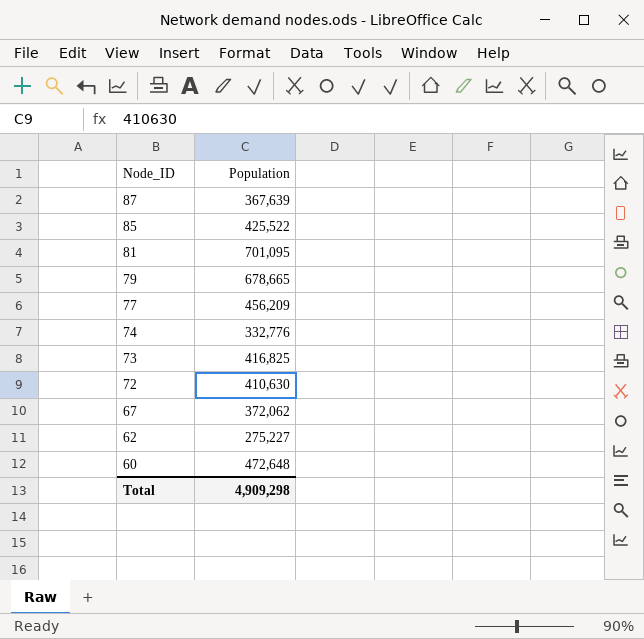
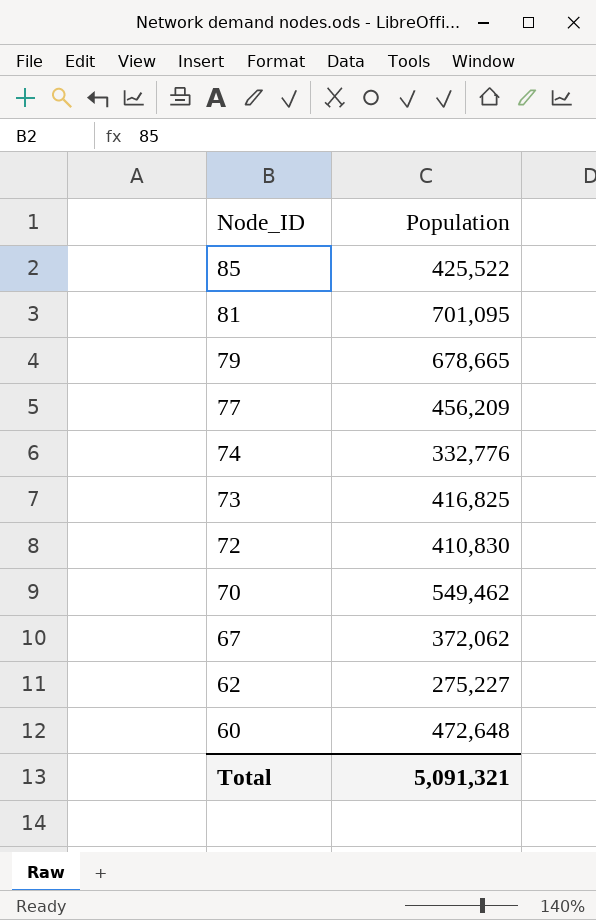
row 87: 367,639 -> none
72 | Population: 410,630 -> 410,830
row 70: none -> 549,462
Total | Population: 4,909,298 -> 5,091,321

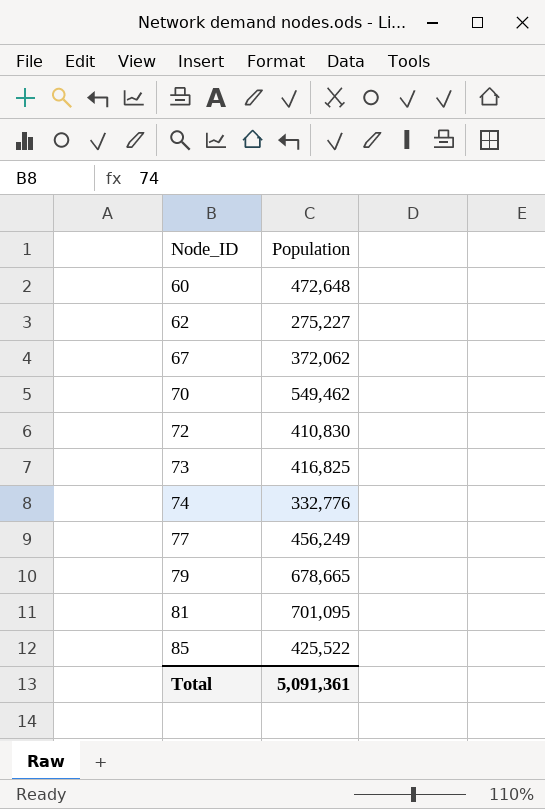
row order: Node_ID descending -> Node_ID ascending
77 | Population: 456,209 -> 456,249
Total | Population: 5,091,321 -> 5,091,361

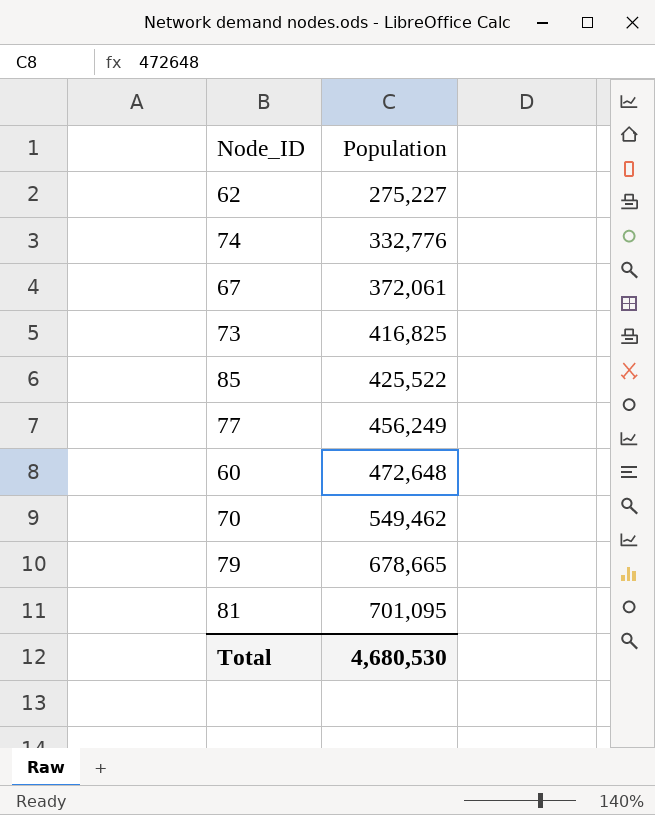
row order: Node_ID ascending -> Population ascending
row 72: 410,830 -> none
67 | Population: 372,062 -> 372,061
Total | Population: 5,091,361 -> 4,680,530

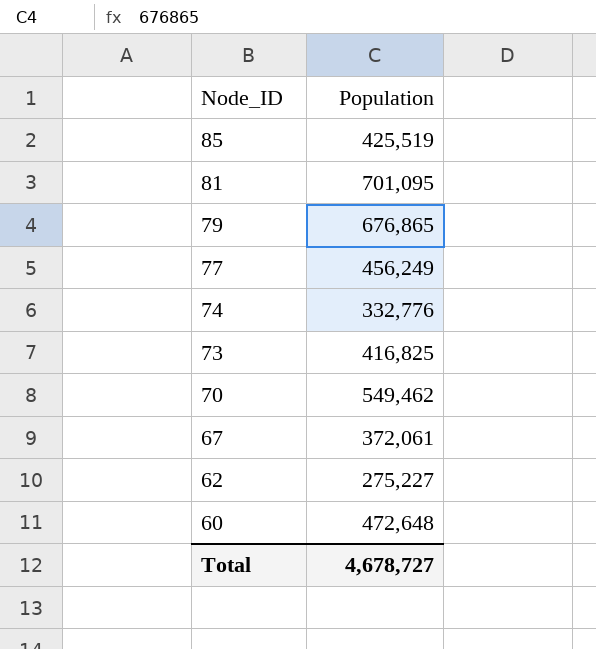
row order: Population ascending -> Node_ID descending
85 | Population: 425,522 -> 425,519
79 | Population: 678,665 -> 676,865
Total | Population: 4,680,530 -> 4,678,727

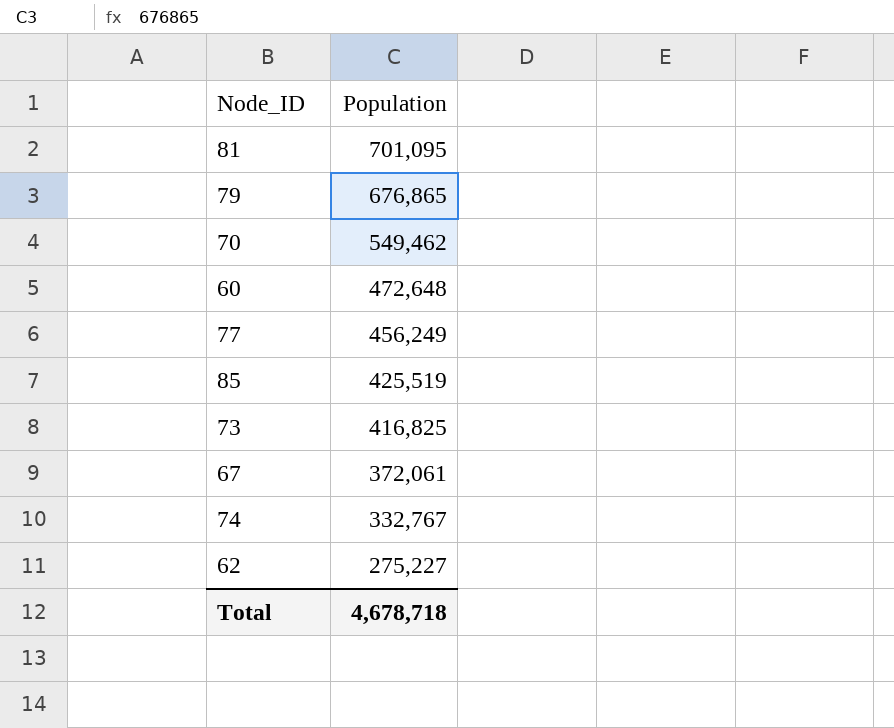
row order: Node_ID descending -> Population descending
74 | Population: 332,776 -> 332,767
Total | Population: 4,678,727 -> 4,678,718

